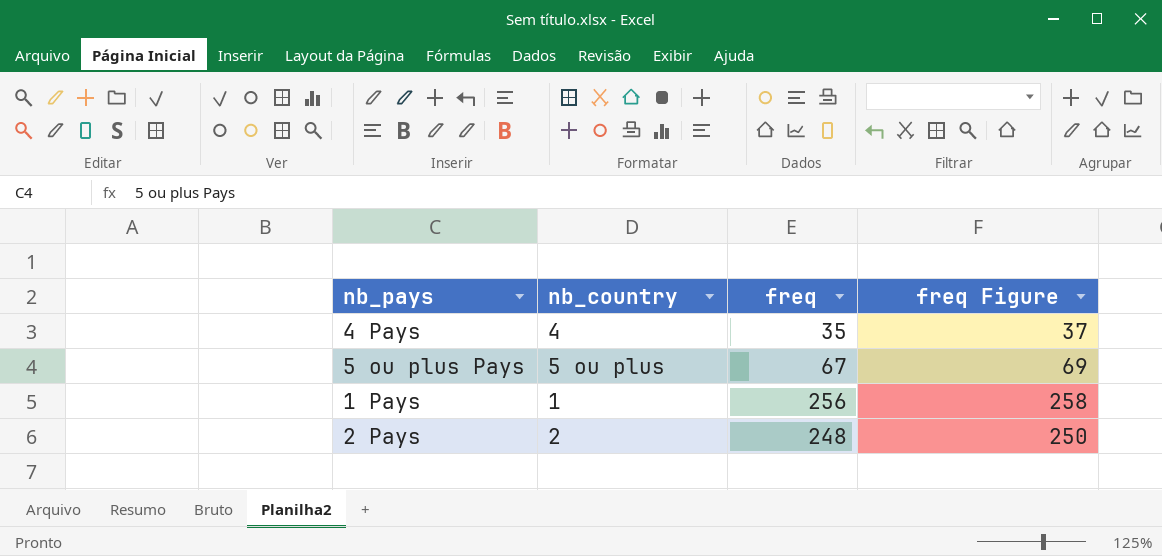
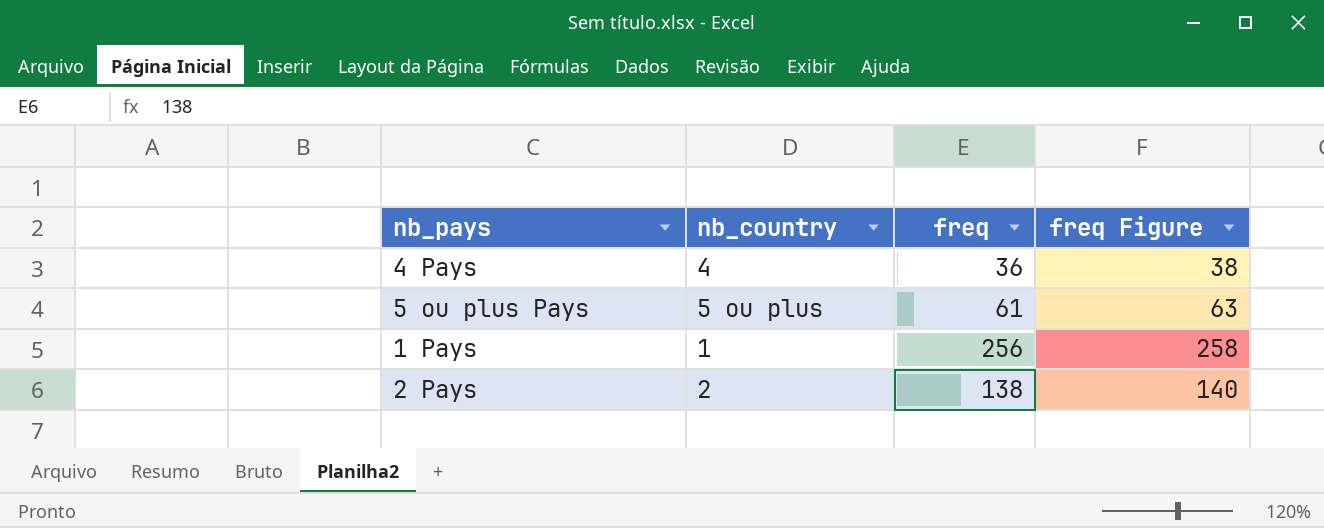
4 Pays | freq: 35 -> 36
4 Pays | freq Figure: 37 -> 38
5 ou plus Pays | freq: 67 -> 61
5 ou plus Pays | freq Figure: 69 -> 63
2 Pays | freq: 248 -> 138
2 Pays | freq Figure: 250 -> 140

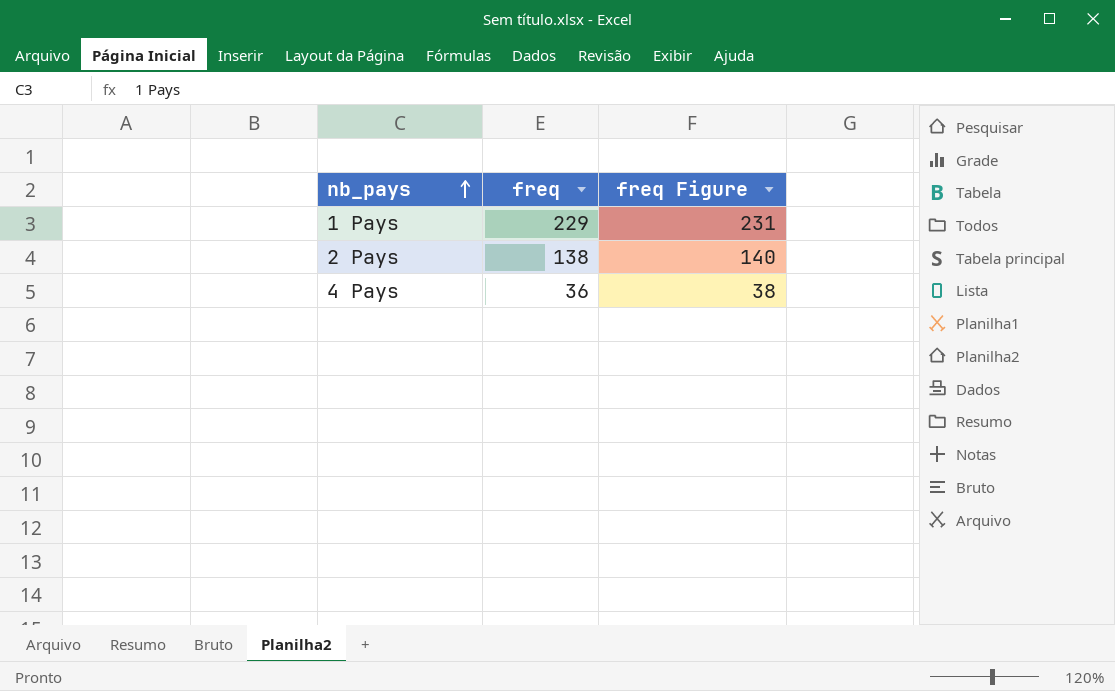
row order: none -> nb_pays ascending
column nb_country | position: 2 -> none
row 5 ou plus Pays: 5 ou plus | 61 | 63 -> none
1 Pays | freq: 256 -> 229
1 Pays | freq Figure: 258 -> 231

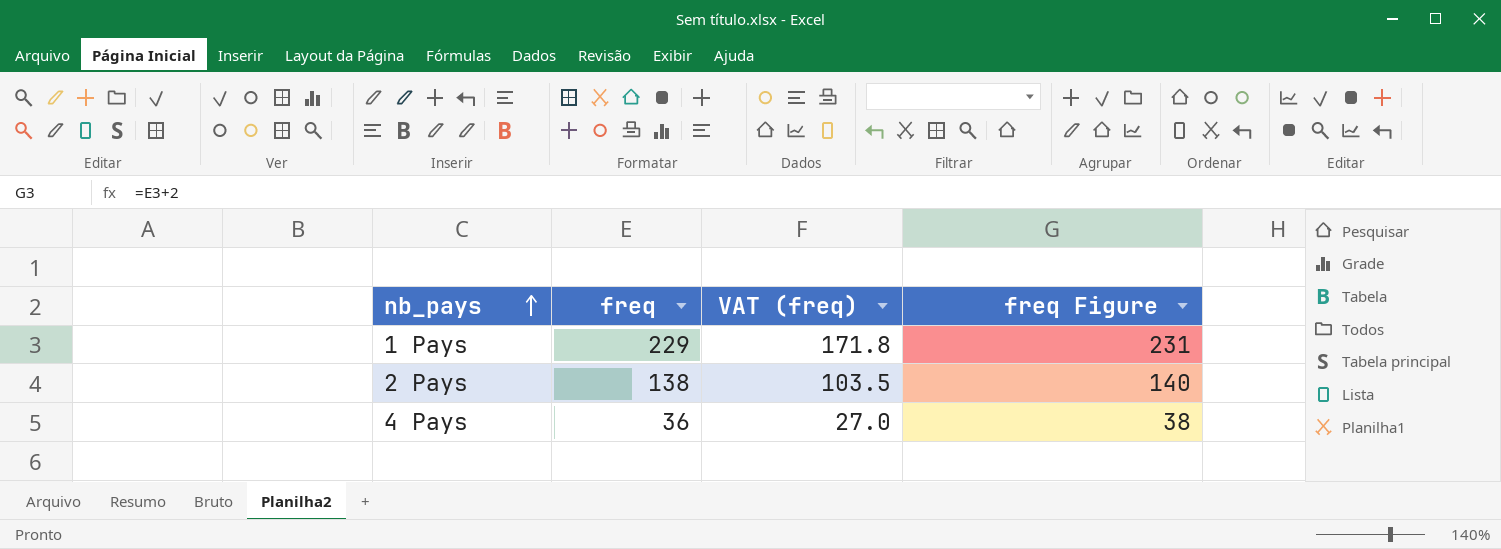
column VAT (freq) | formula: none -> [freq] * 0.75

